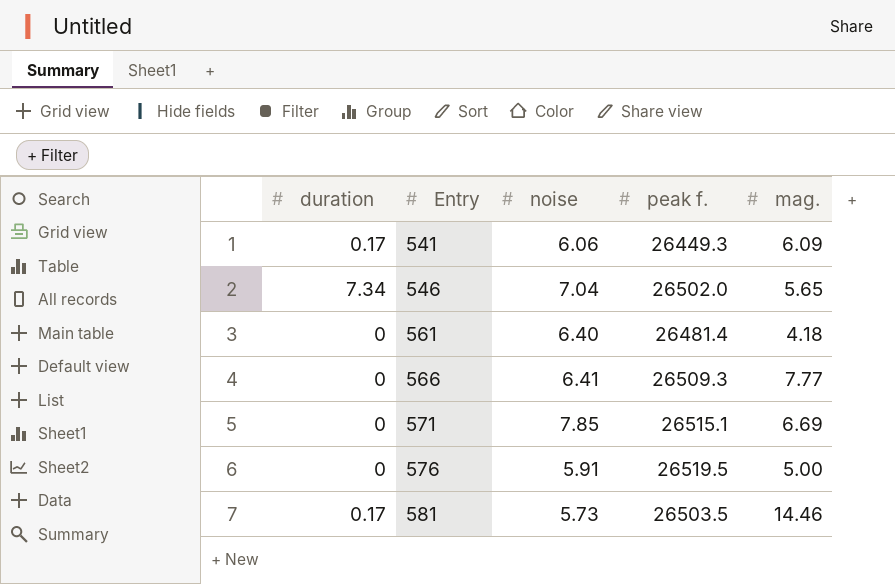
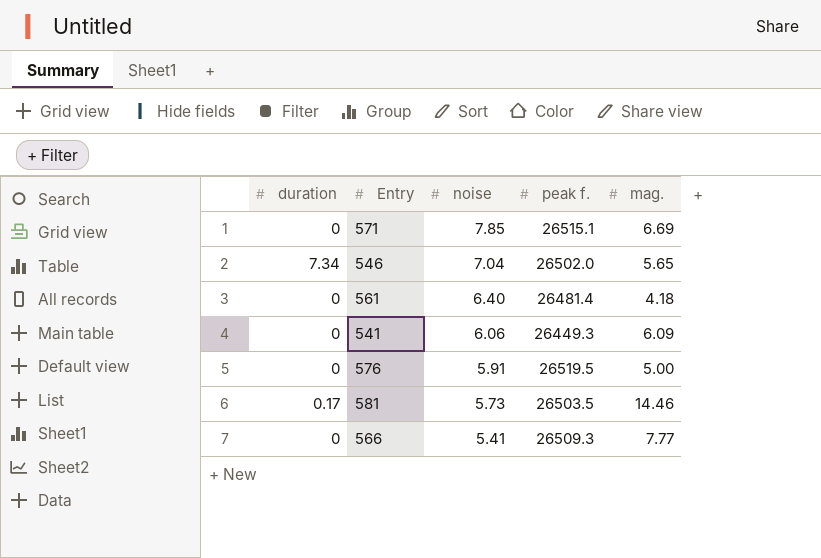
row order: Entry ascending -> noise descending
541 | duration: 0.17 -> 0
566 | noise: 6.41 -> 5.41

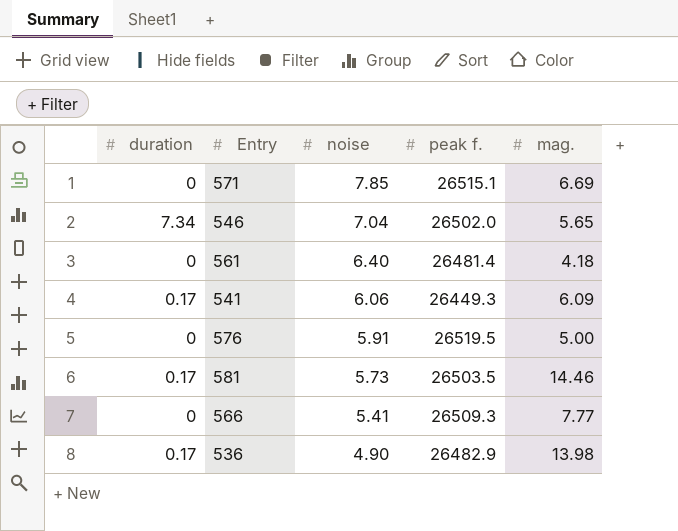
541 | duration: 0 -> 0.17
row 536: none -> 0.17 | 4.90 | 26482.9 | 13.98

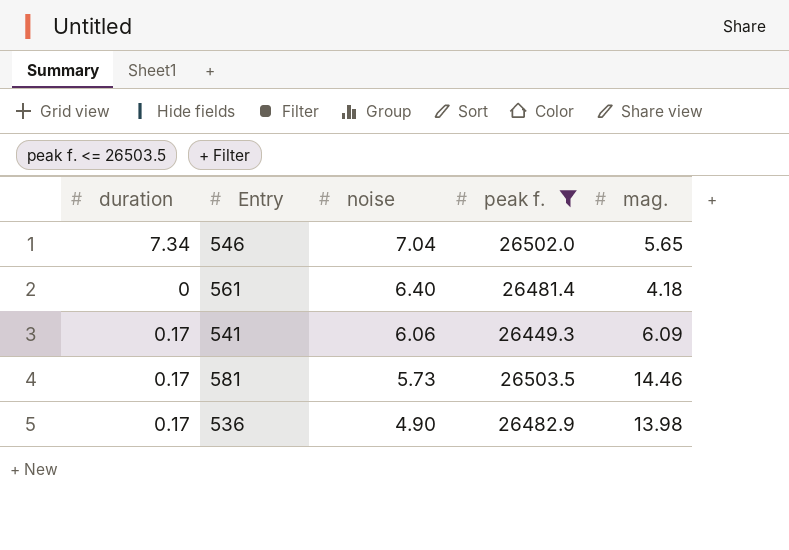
filter: none -> peak f. <= 26503.5

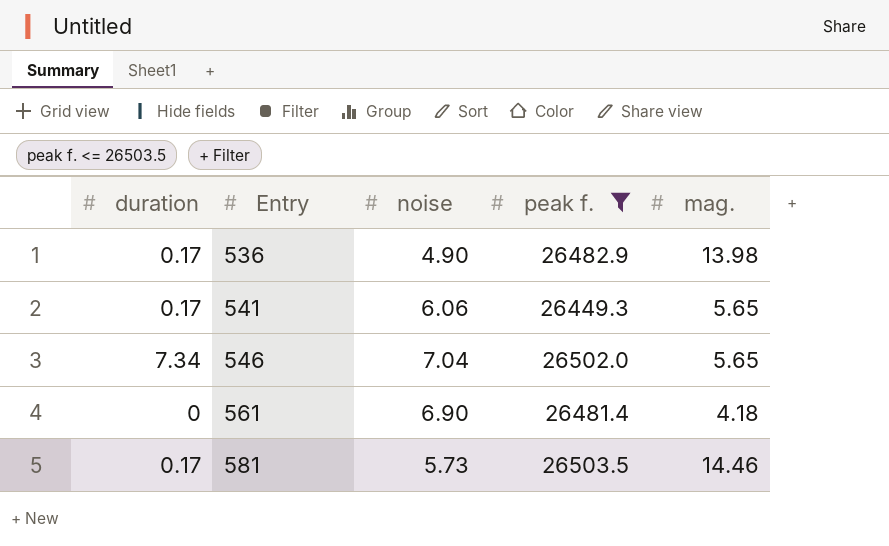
row order: noise descending -> Entry ascending
541 | mag.: 6.09 -> 5.65
561 | noise: 6.40 -> 6.90

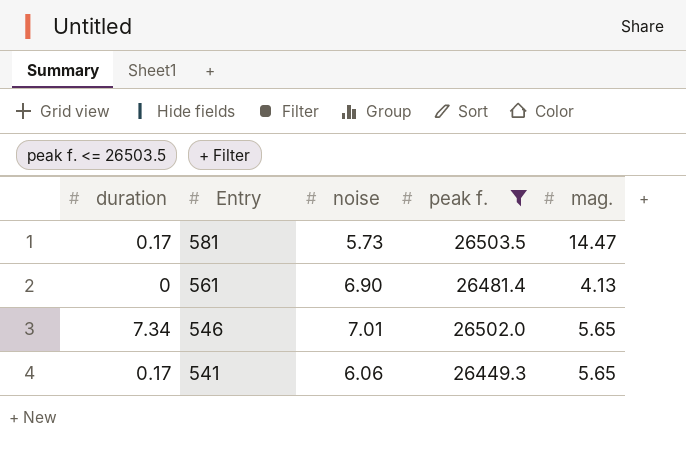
row order: Entry ascending -> Entry descending
row 536: 0.17 | 4.90 | 26482.9 | 13.98 -> none
581 | mag.: 14.46 -> 14.47
561 | mag.: 4.18 -> 4.13
546 | noise: 7.04 -> 7.01

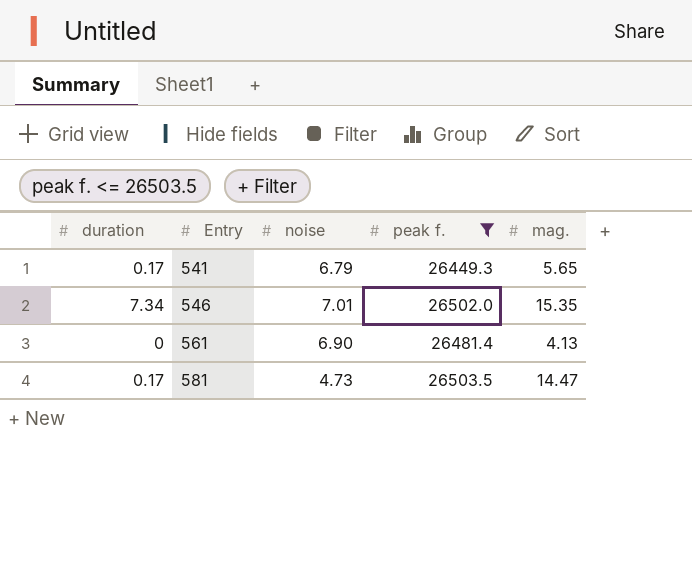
row order: Entry descending -> Entry ascending
541 | noise: 6.06 -> 6.79
546 | mag.: 5.65 -> 15.35
581 | noise: 5.73 -> 4.73

